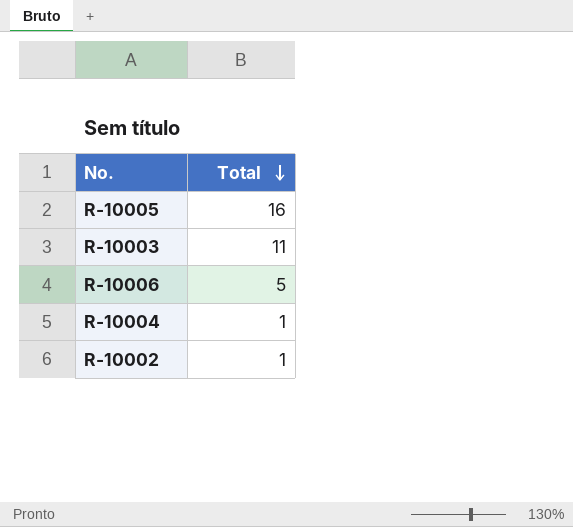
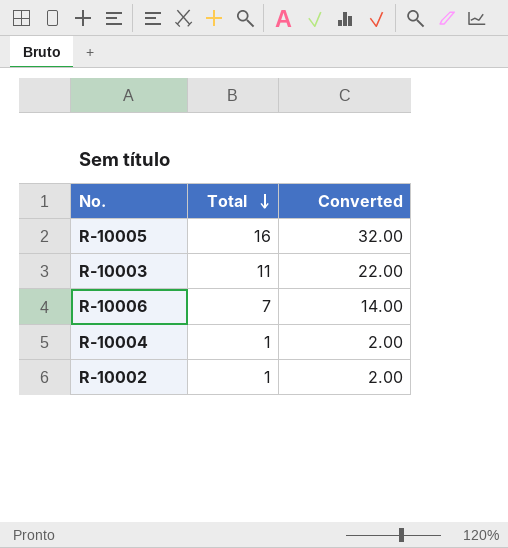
column Converted | formula: none -> [Total] * 2
R-10006 | Total: 5 -> 7

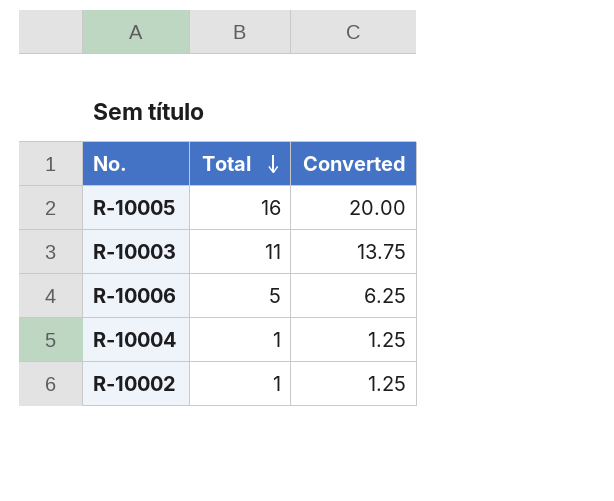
column Converted | formula: [Total] * 2 -> [Total] * 1.25
R-10006 | Total: 7 -> 5

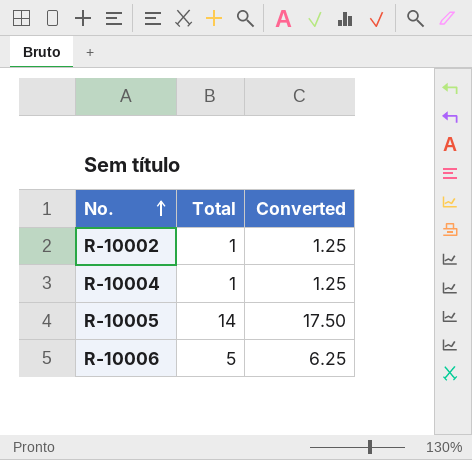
row order: Total descending -> No. ascending
row R-10003: 11 | 13.75 -> none
R-10005 | Total: 16 -> 14
R-10005 | Converted: 20.00 -> 17.50

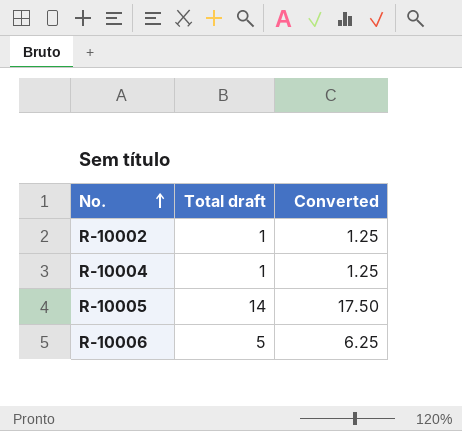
column name: Total -> Total draft

